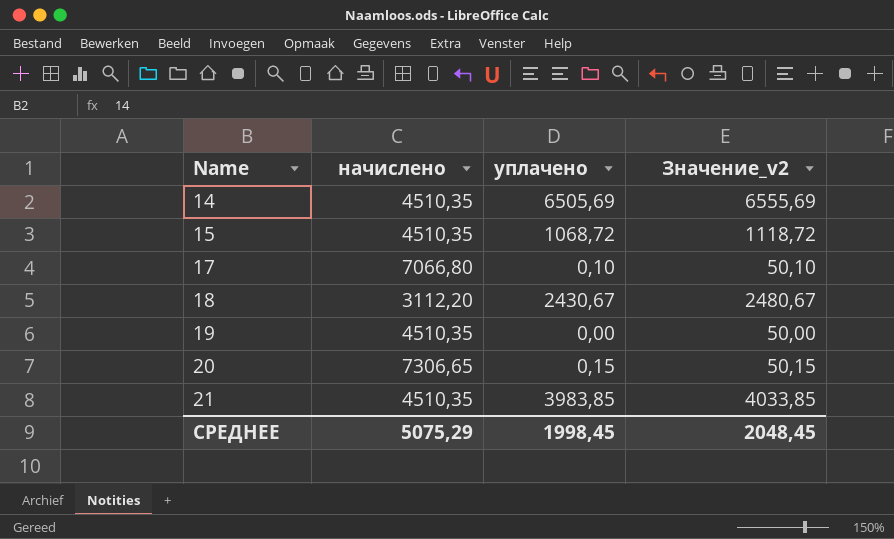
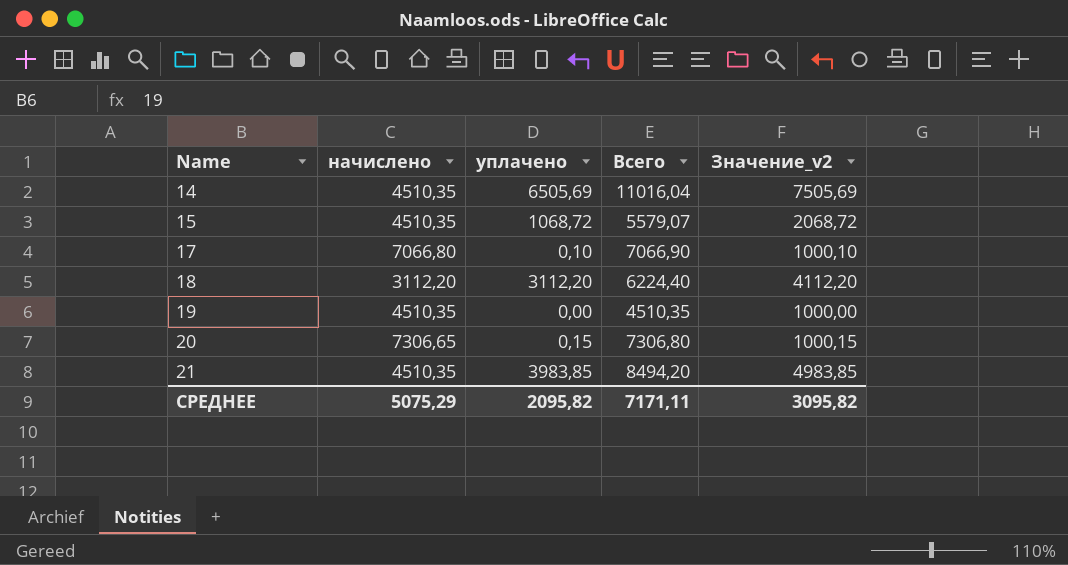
column Всего | formula: none -> [начислено] + [уплачено]
column Значение_v2 | formula: [уплачено] + 50 -> [уплачено] + 1000
18 | уплачено: 2430,67 -> 3112,20
СРЕДНЕЕ | уплачено: 1998,45 -> 2095,82
СРЕДНЕЕ | Значение_v2: 2048,45 -> 3095,82

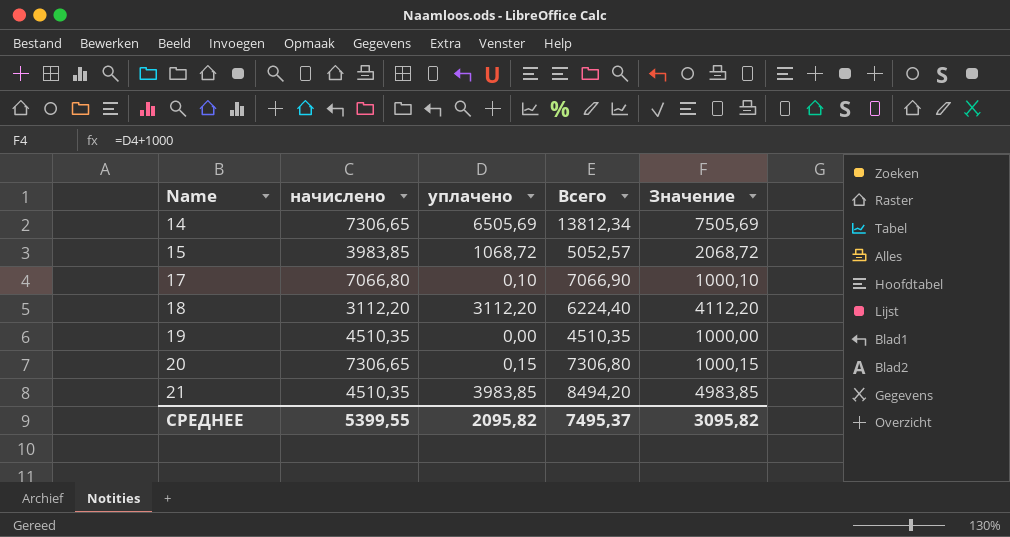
column name: Значение_v2 -> Значение
14 | начислено: 4510,35 -> 7306,65
14 | Всего: 11016,04 -> 13812,34
15 | начислено: 4510,35 -> 3983,85
15 | Всего: 5579,07 -> 5052,57
СРЕДНЕЕ | начислено: 5075,29 -> 5399,55
СРЕДНЕЕ | Всего: 7171,11 -> 7495,37

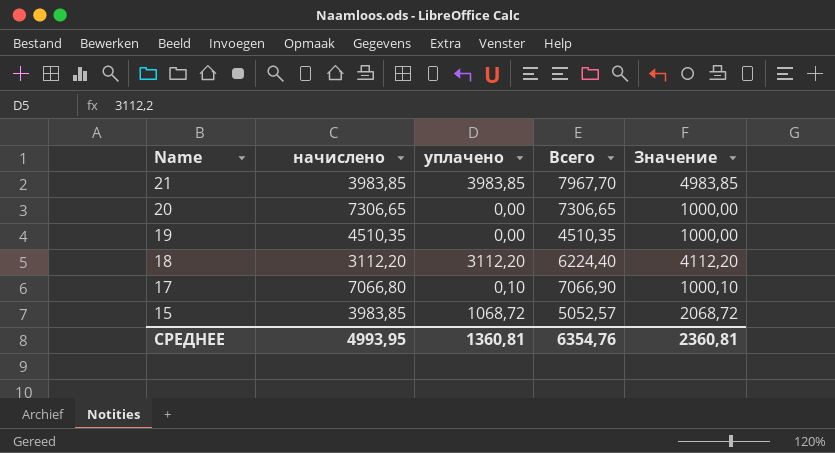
row order: Name ascending -> Name descending
row 14: 7306,65 | 6505,69 | 13812,34 | 7505,69 -> none
21 | начислено: 4510,35 -> 3983,85
21 | Всего: 8494,20 -> 7967,70
20 | уплачено: 0,15 -> 0,00
20 | Всего: 7306,80 -> 7306,65
20 | Значение: 1000,15 -> 1000,00
СРЕДНЕЕ | начислено: 5399,55 -> 4993,95
СРЕДНЕЕ | уплачено: 2095,82 -> 1360,81
СРЕДНЕЕ | Всего: 7495,37 -> 6354,76
СРЕДНЕЕ | Значение: 3095,82 -> 2360,81

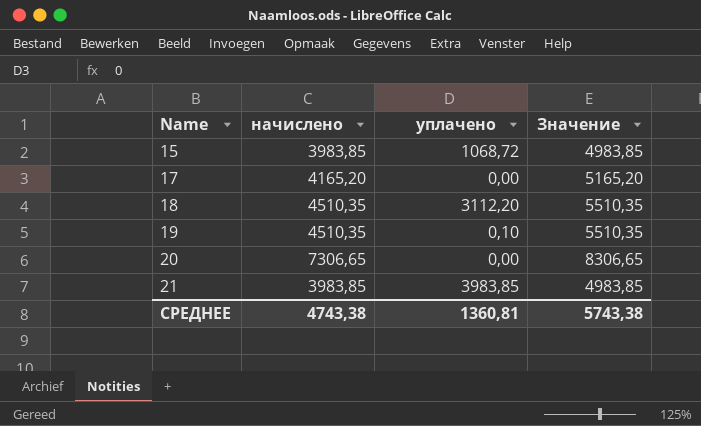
row order: Name descending -> Name ascending
column Всего | formula: [начислено] + [уплачено] -> none
column Значение | formula: [уплачено] + 1000 -> [начислено] + 1000
17 | начислено: 7066,80 -> 4165,20
17 | уплачено: 0,10 -> 0,00
18 | начислено: 3112,20 -> 4510,35
19 | уплачено: 0,00 -> 0,10
СРЕДНЕЕ | начислено: 4993,95 -> 4743,38
СРЕДНЕЕ | Значение: 2360,81 -> 5743,38

